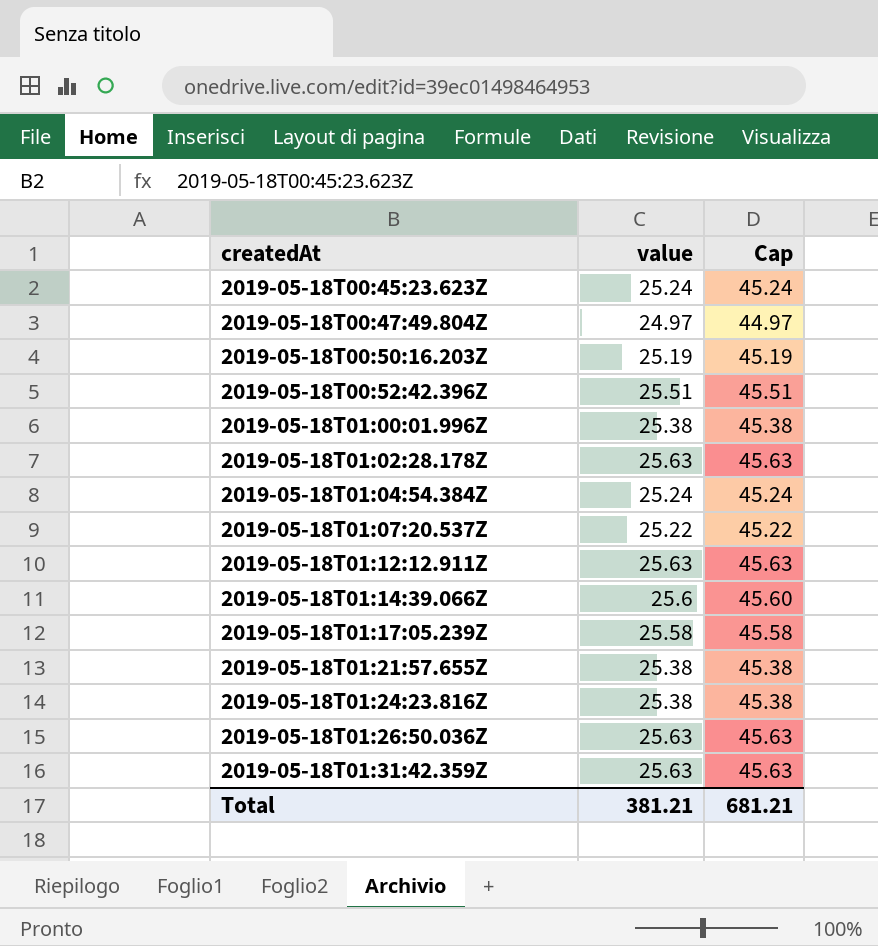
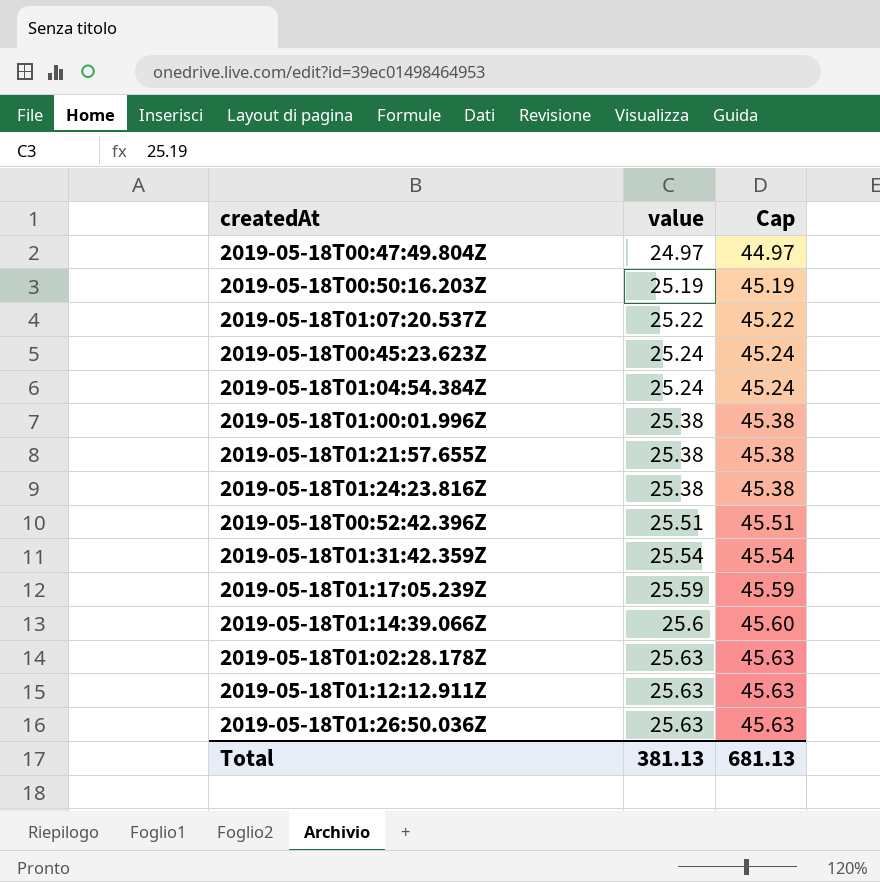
row order: createdAt ascending -> value ascending
2019-05-18T01:31:42.359Z | value: 25.63 -> 25.54
2019-05-18T01:31:42.359Z | Cap: 45.63 -> 45.54
2019-05-18T01:17:05.239Z | value: 25.58 -> 25.59
2019-05-18T01:17:05.239Z | Cap: 45.58 -> 45.59
Total | value: 381.21 -> 381.13
Total | Cap: 681.21 -> 681.13

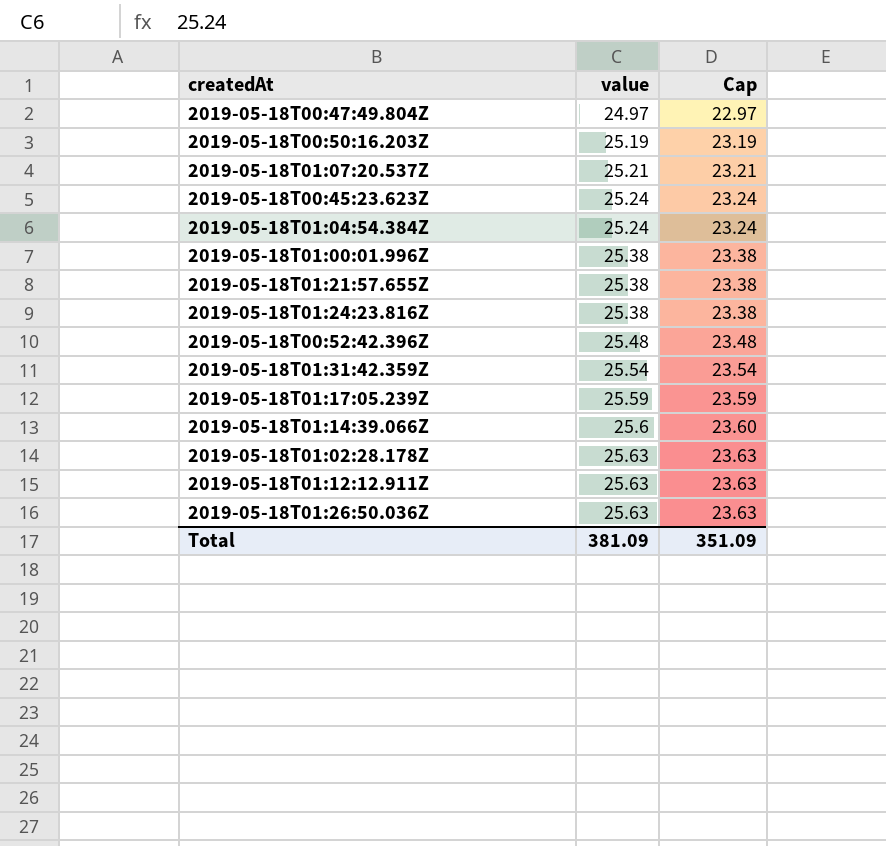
column Cap | formula: [value] + 20 -> [value] - 2
2019-05-18T01:07:20.537Z | value: 25.22 -> 25.21
2019-05-18T00:52:42.396Z | value: 25.51 -> 25.48
Total | value: 381.13 -> 381.09
Total | Cap: 681.13 -> 351.09

